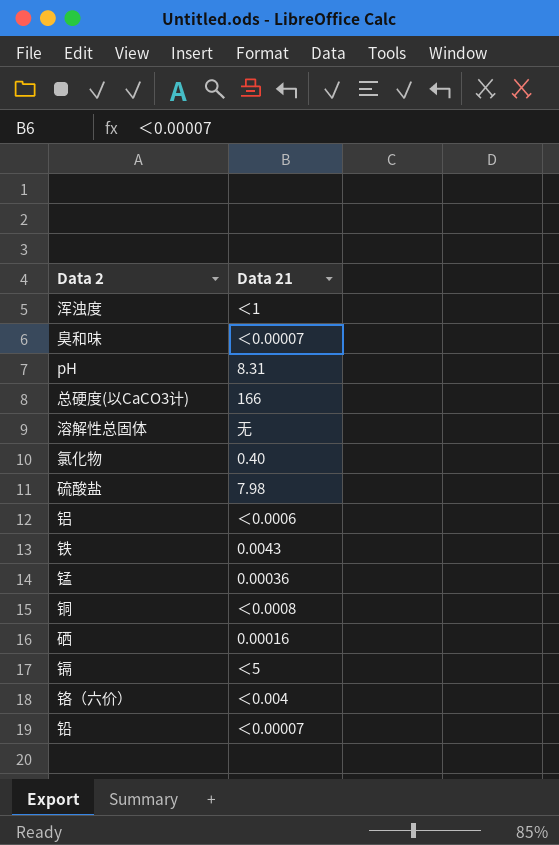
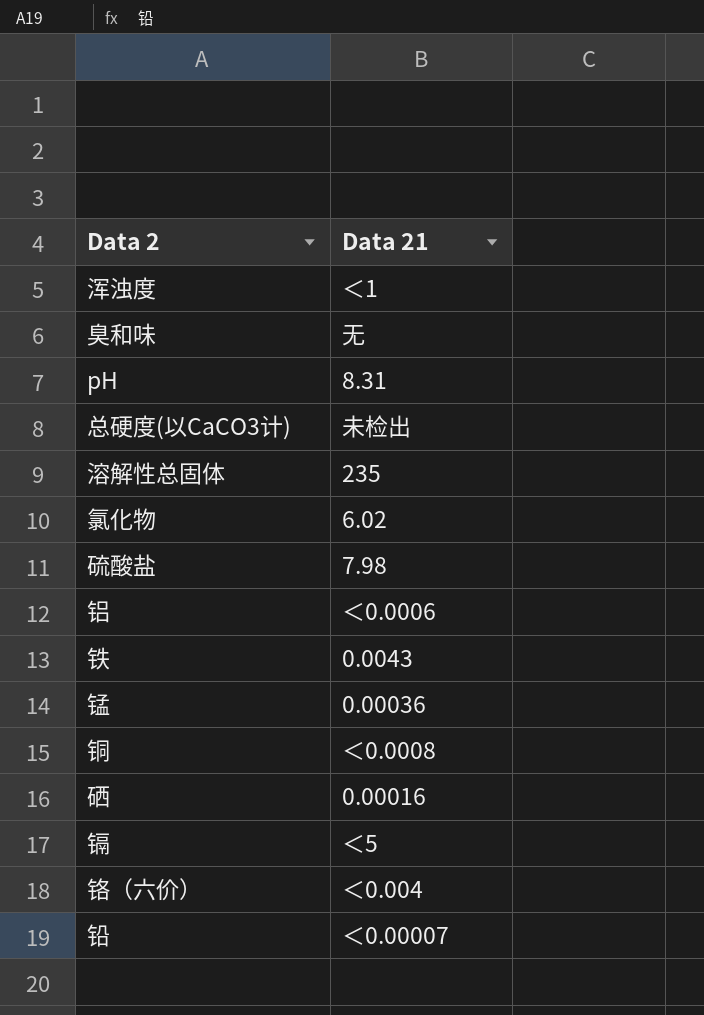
臭和味 | Data 21: ＜0.00007 -> 无
总硬度(以CaCO3计) | Data 21: 166 -> 未检出
溶解性总固体 | Data 21: 无 -> 235
氯化物 | Data 21: 0.40 -> 6.02

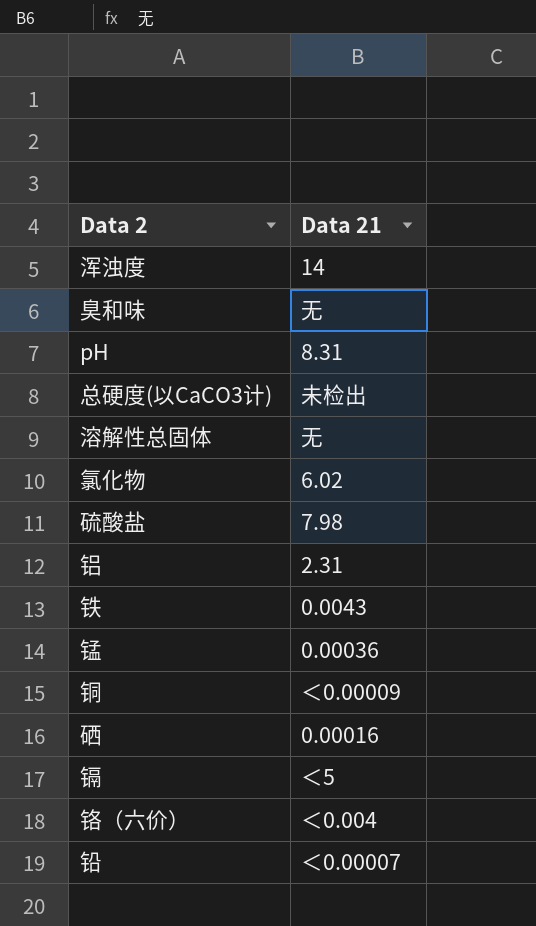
浑浊度 | Data 21: ＜1 -> 14
溶解性总固体 | Data 21: 235 -> 无
铝 | Data 21: ＜0.0006 -> 2.31
铜 | Data 21: ＜0.0008 -> ＜0.00009

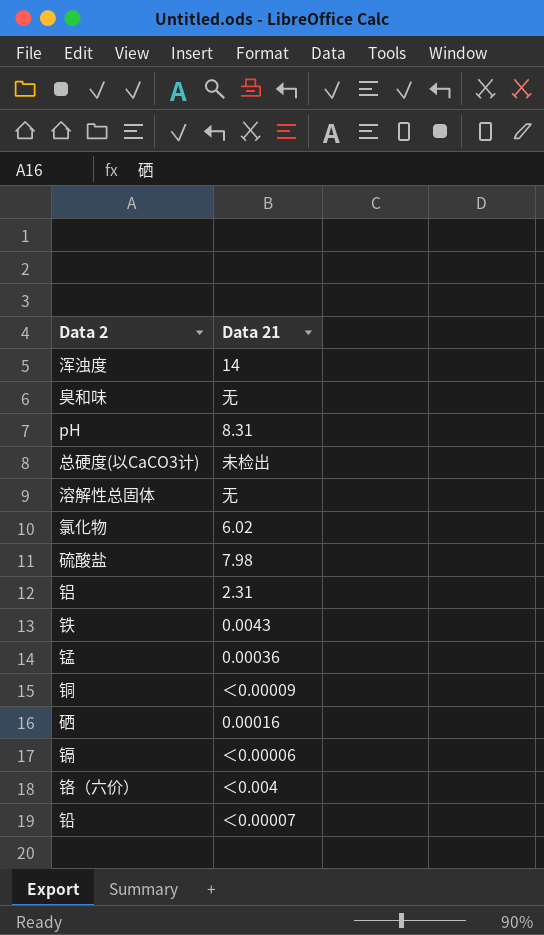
镉 | Data 21: ＜5 -> ＜0.00006

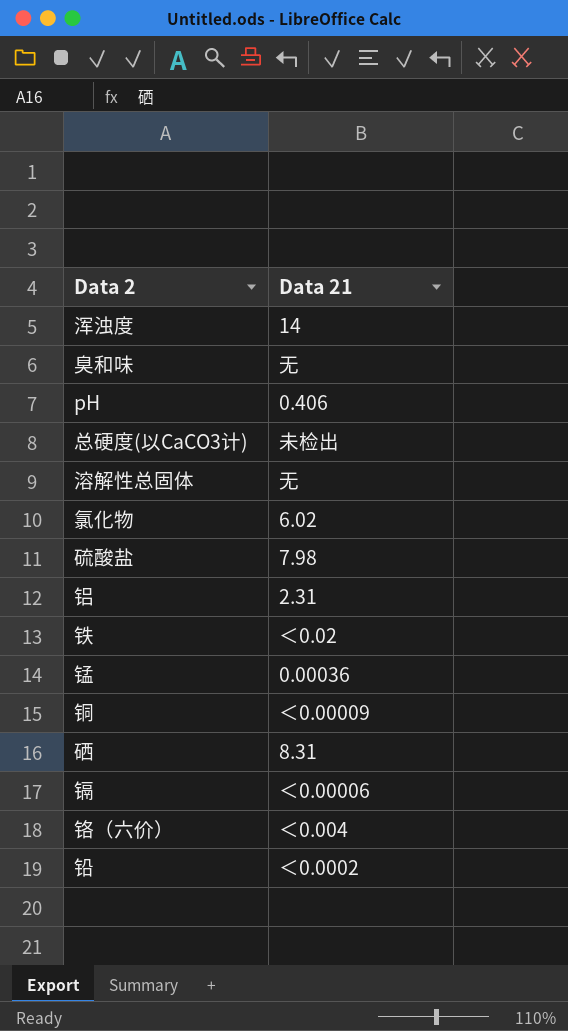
pH | Data 21: 8.31 -> 0.406
铁 | Data 21: 0.0043 -> ＜0.02
硒 | Data 21: 0.00016 -> 8.31
铅 | Data 21: ＜0.00007 -> ＜0.0002

